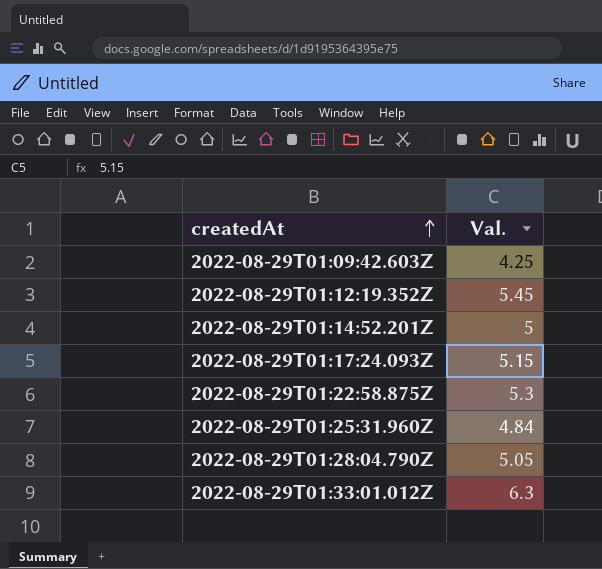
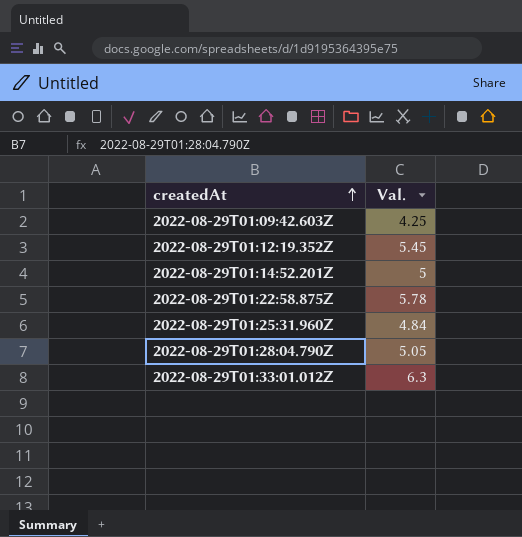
row 2022-08-29T01:17:24.093Z: 5.15 -> none
2022-08-29T01:22:58.875Z | Val.: 5.3 -> 5.78

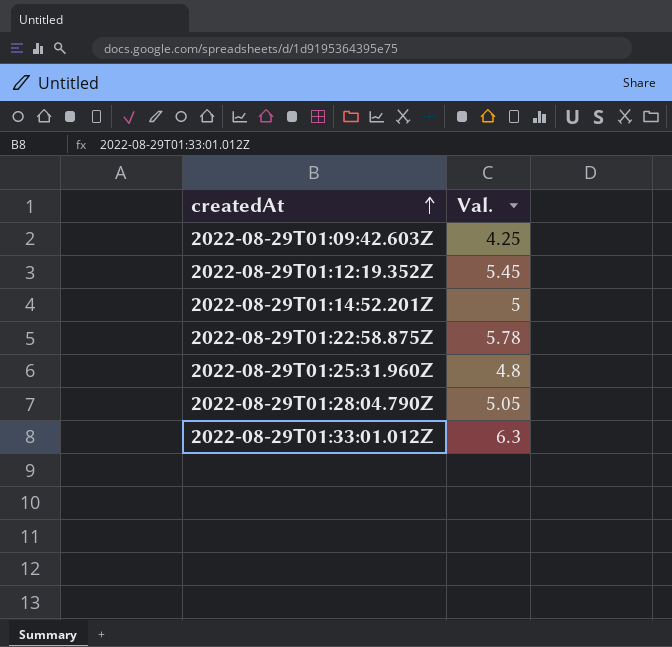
2022-08-29T01:25:31.960Z | Val.: 4.84 -> 4.8

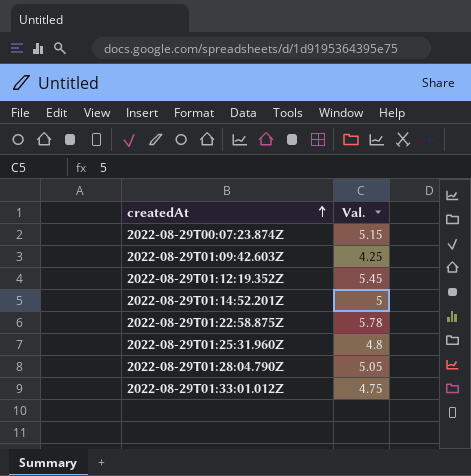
row 2022-08-29T00:07:23.874Z: none -> 5.15
2022-08-29T01:33:01.012Z | Val.: 6.3 -> 4.75

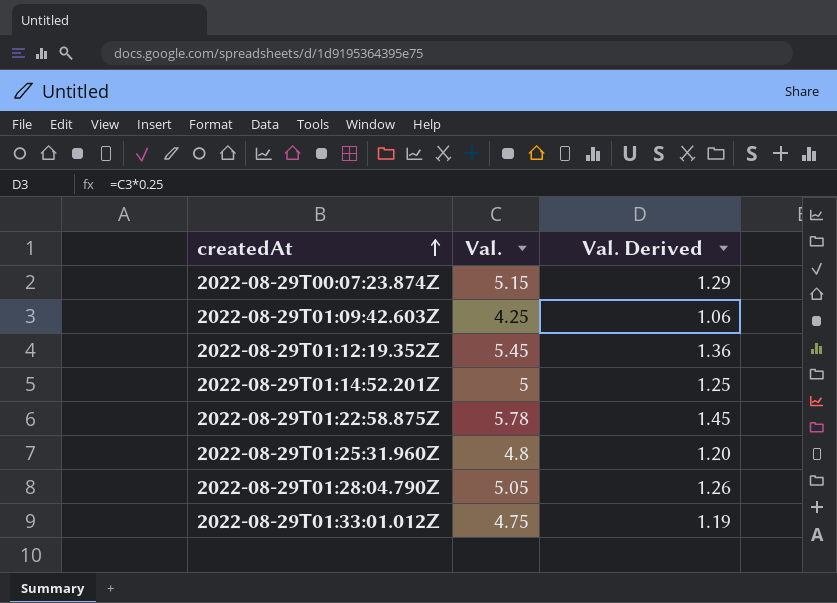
column Val. Derived | formula: none -> [Val.] * 0.25

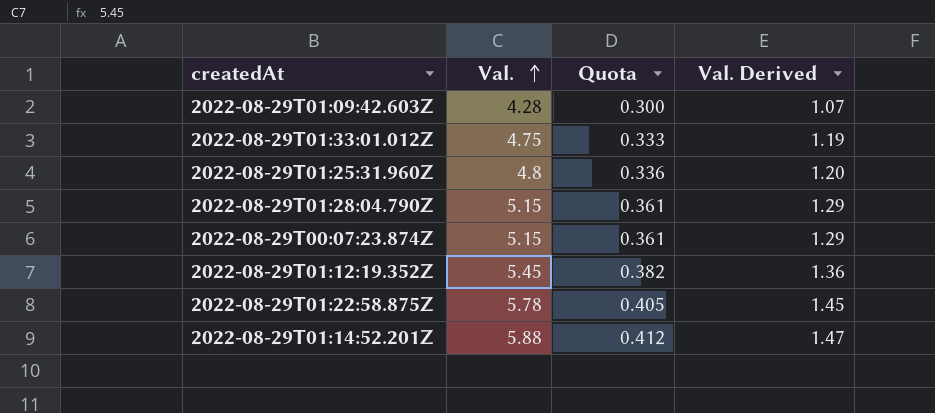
row order: createdAt ascending -> Val. ascending
column Quota | formula: none -> [Val.] * 0.07
2022-08-29T01:09:42.603Z | Val.: 4.25 -> 4.28
2022-08-29T01:09:42.603Z | Val. Derived: 1.06 -> 1.07
2022-08-29T01:28:04.790Z | Val.: 5.05 -> 5.15
2022-08-29T01:28:04.790Z | Val. Derived: 1.26 -> 1.29
2022-08-29T01:14:52.201Z | Val.: 5 -> 5.88
2022-08-29T01:14:52.201Z | Val. Derived: 1.25 -> 1.47

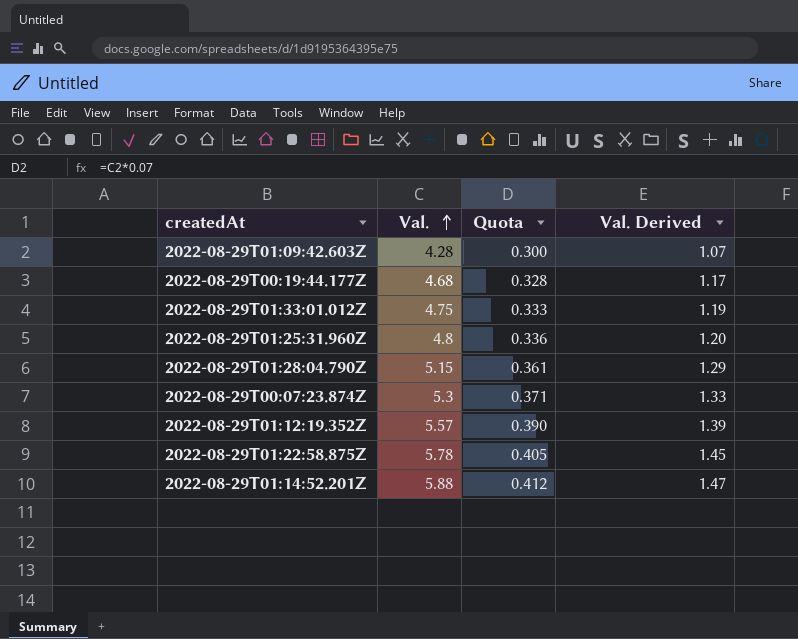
row 2022-08-29T00:19:44.177Z: none -> 4.68 | 0.328 | 1.17
2022-08-29T00:07:23.874Z | Val.: 5.15 -> 5.3
2022-08-29T00:07:23.874Z | Quota: 0.361 -> 0.371
2022-08-29T00:07:23.874Z | Val. Derived: 1.29 -> 1.33
2022-08-29T01:12:19.352Z | Val.: 5.45 -> 5.57
2022-08-29T01:12:19.352Z | Quota: 0.382 -> 0.390
2022-08-29T01:12:19.352Z | Val. Derived: 1.36 -> 1.39

